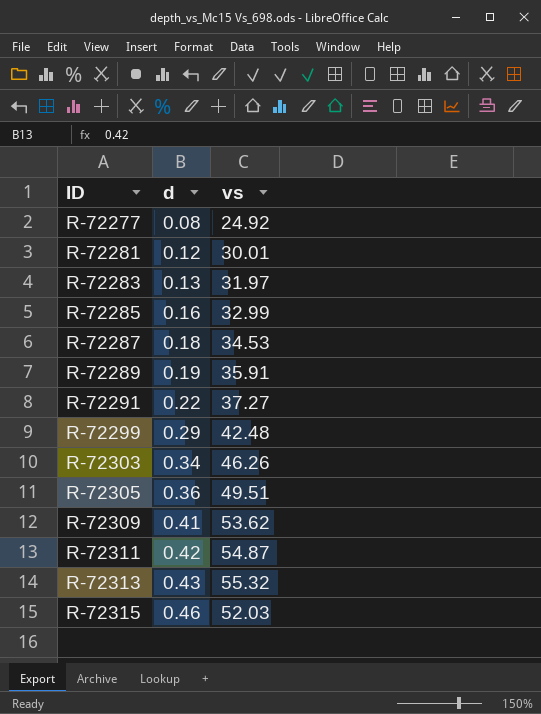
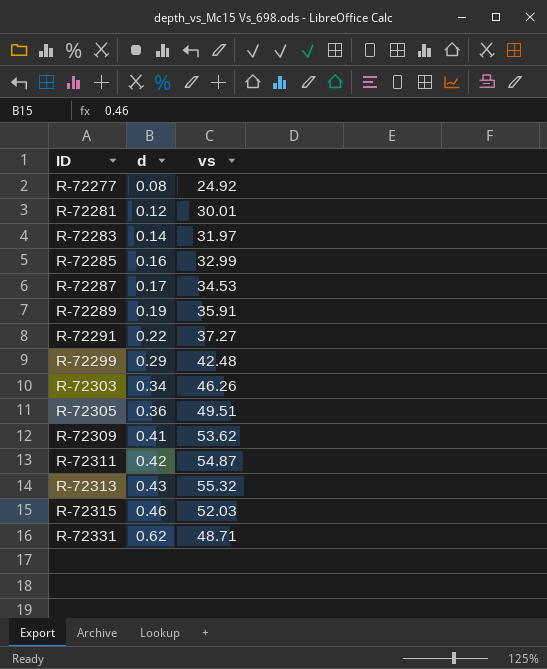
R-72283 | d: 0.13 -> 0.14
R-72287 | d: 0.18 -> 0.17
row R-72331: none -> 0.62 | 48.71

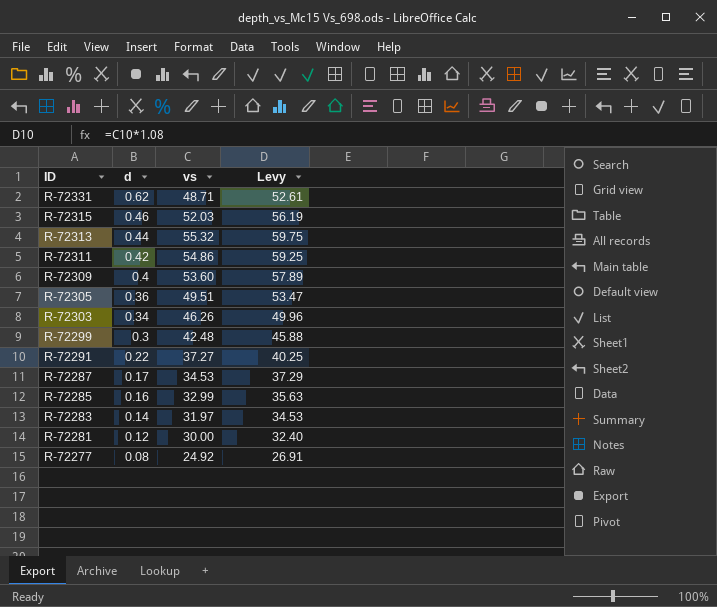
row order: ID ascending -> ID descending
column Levy | formula: none -> [vs] * 1.08
row R-72289: 0.19 | 35.91 -> none
R-72313 | d: 0.43 -> 0.44
R-72311 | vs: 54.87 -> 54.86
R-72309 | d: 0.41 -> 0.4
R-72309 | vs: 53.62 -> 53.60
R-72299 | d: 0.29 -> 0.3
R-72281 | vs: 30.01 -> 30.00

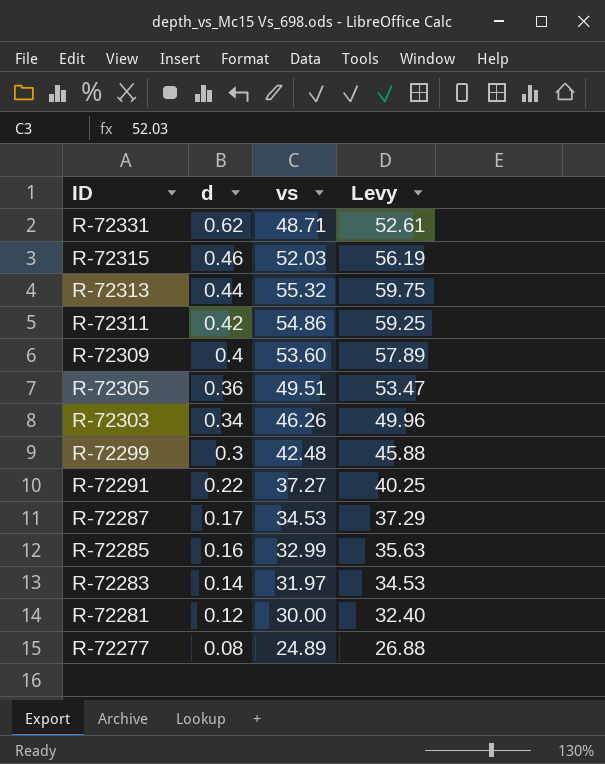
R-72277 | vs: 24.92 -> 24.89
R-72277 | Levy: 26.91 -> 26.88

